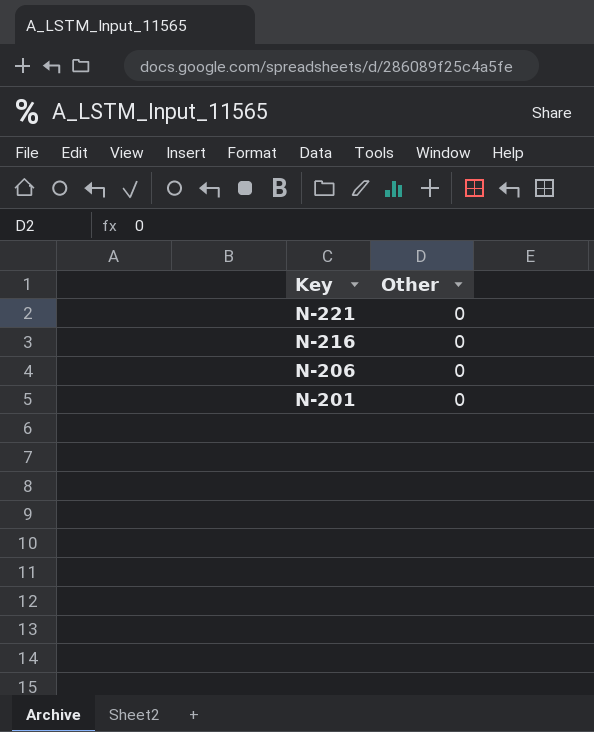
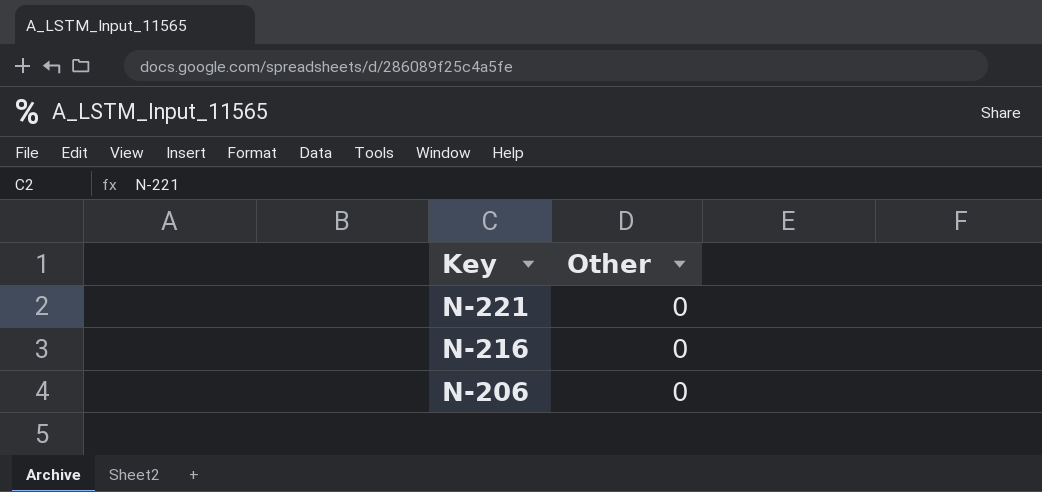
row N-201: 0 -> none

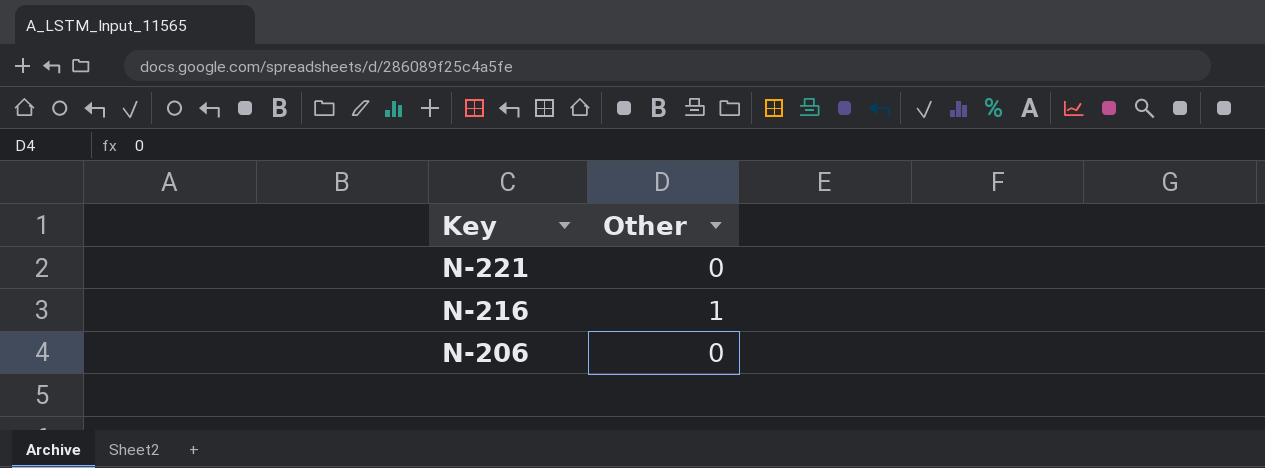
N-216 | Other: 0 -> 1

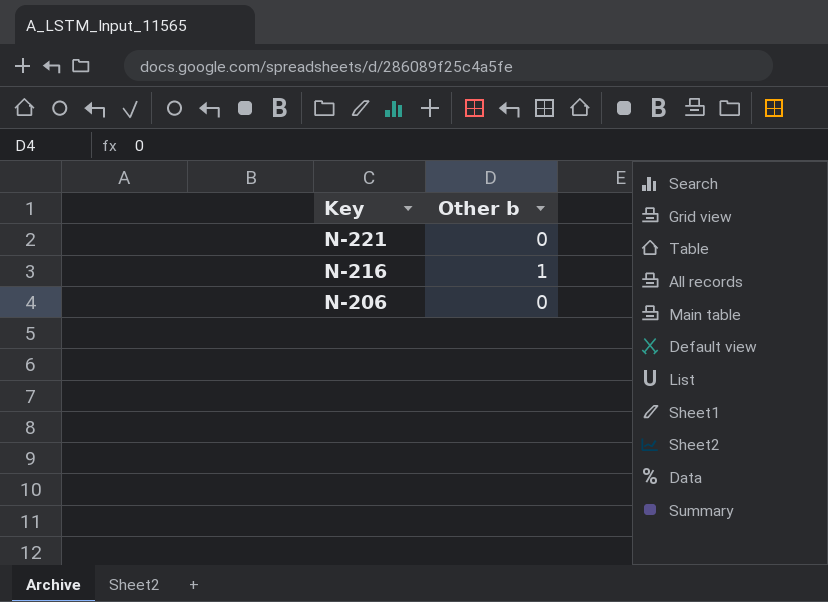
column name: Other -> Other b

